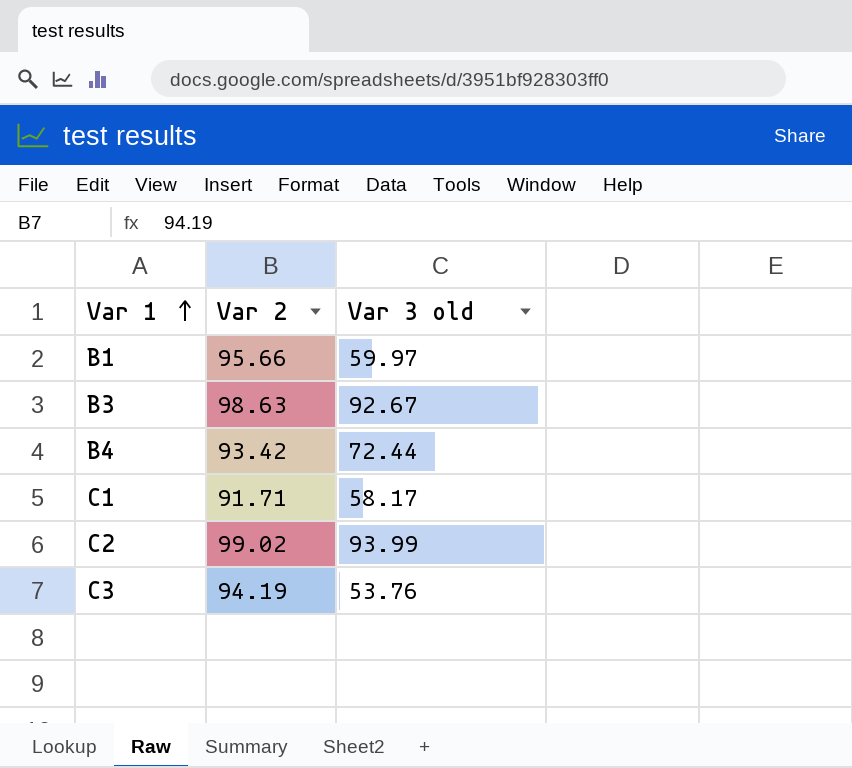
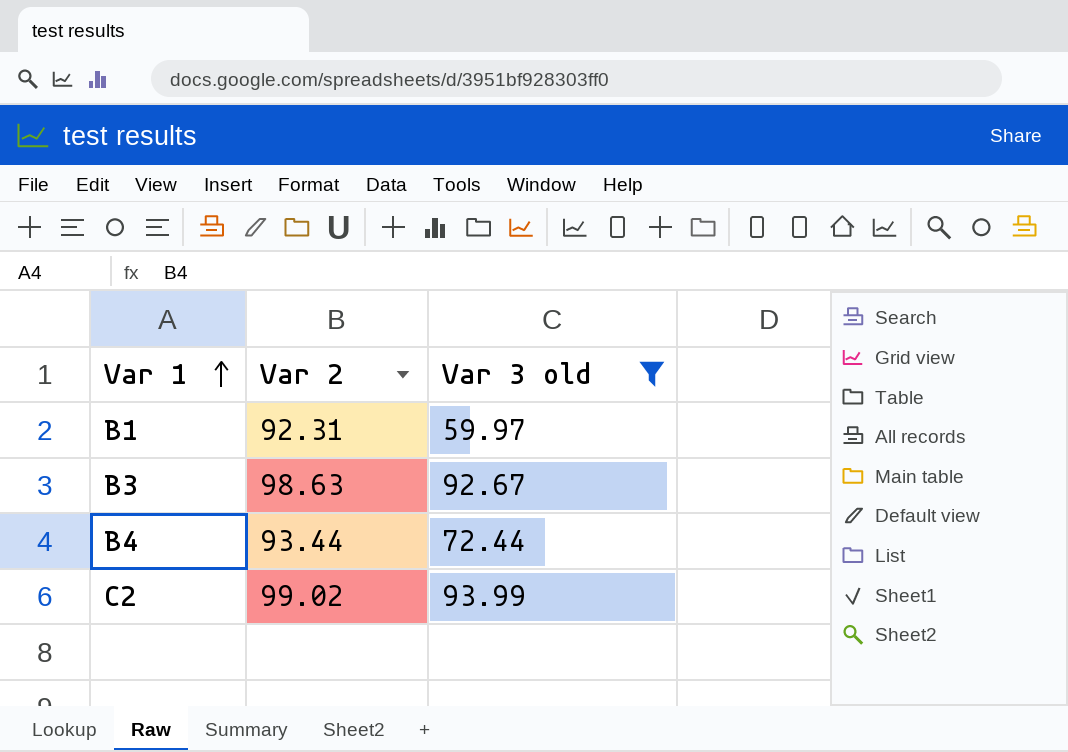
filter: none -> Var 3 old >= 59.97
B1 | Var 2: 95.66 -> 92.31
B4 | Var 2: 93.42 -> 93.44

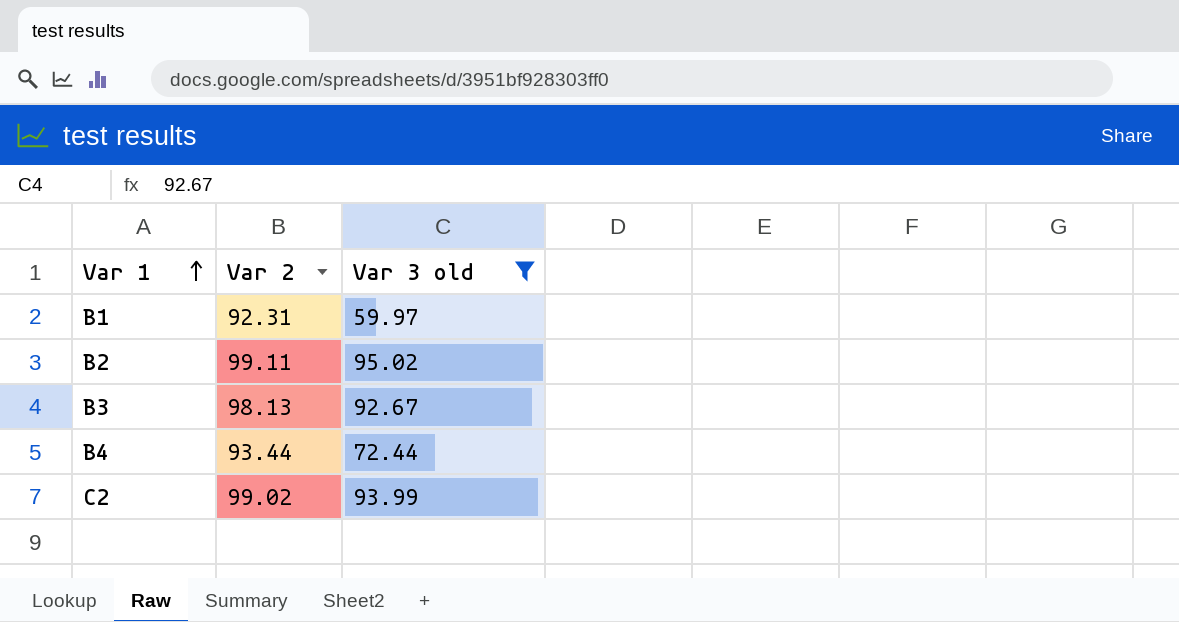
row B2: none -> 99.11 | 95.02
B3 | Var 2: 98.63 -> 98.13

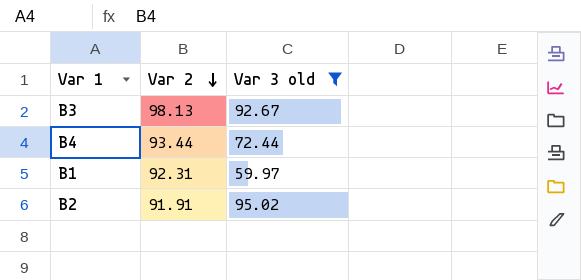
row order: Var 1 ascending -> Var 2 descending
row C2: 99.02 | 93.99 -> none
B2 | Var 2: 99.11 -> 91.91

